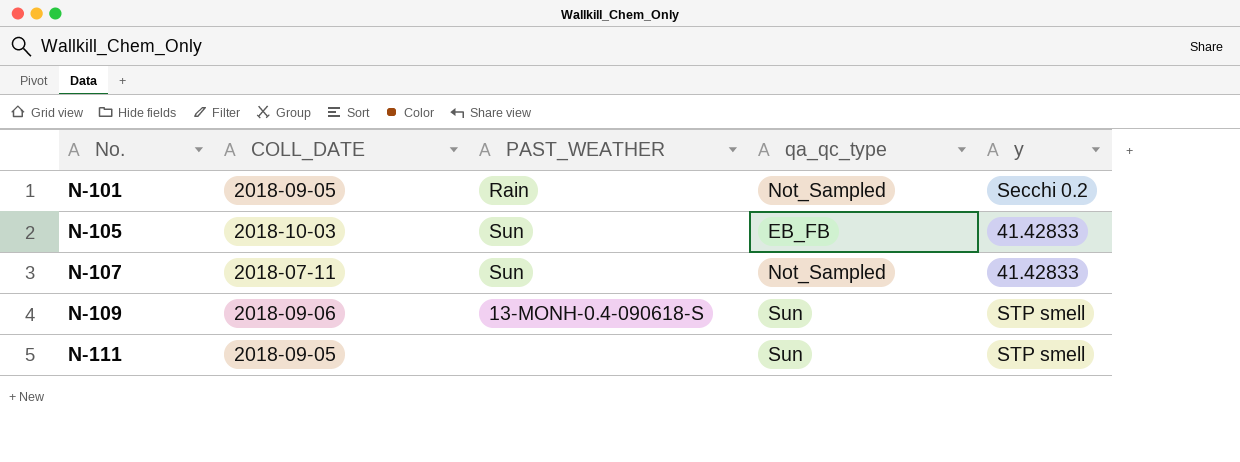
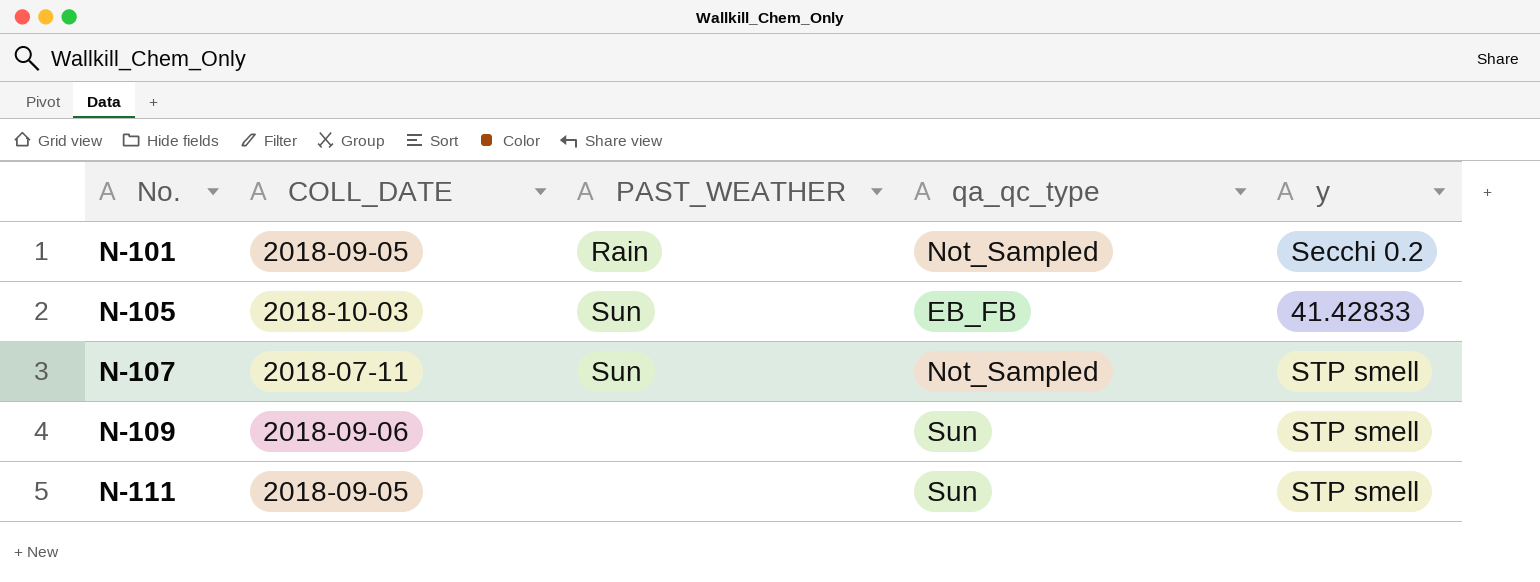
N-107 | y: 41.42833 -> STP smell
N-109 | PAST_WEATHER: 13-MONH-0.4-090618-S -> none

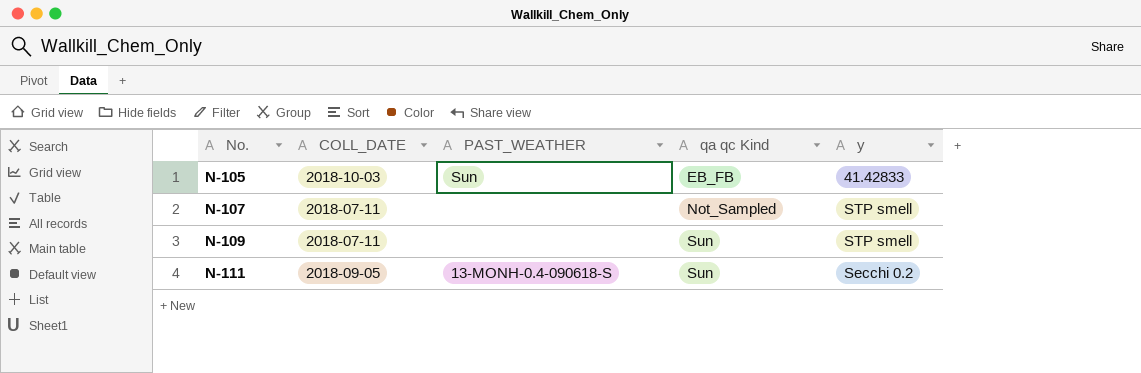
column name: qa_qc_type -> qa qc Kind
row N-101: 2018-09-05 | Rain | Not_Sampled | Secchi 0.2 -> none
N-107 | PAST_WEATHER: Sun -> none
N-109 | COLL_DATE: 2018-09-06 -> 2018-07-11
N-111 | PAST_WEATHER: none -> 13-MONH-0.4-090618-S
N-111 | y: STP smell -> Secchi 0.2

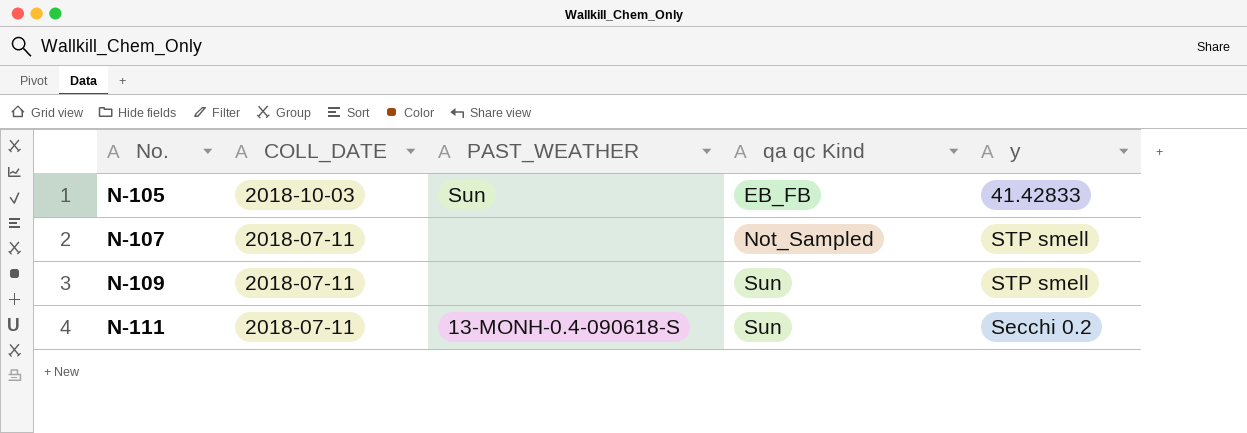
N-111 | COLL_DATE: 2018-09-05 -> 2018-07-11

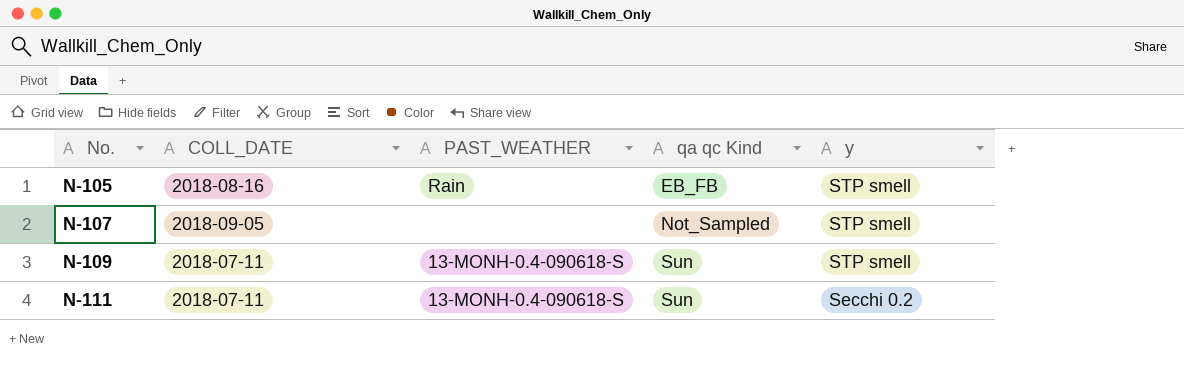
N-105 | COLL_DATE: 2018-10-03 -> 2018-08-16
N-105 | PAST_WEATHER: Sun -> Rain
N-105 | y: 41.42833 -> STP smell
N-107 | COLL_DATE: 2018-07-11 -> 2018-09-05
N-109 | PAST_WEATHER: none -> 13-MONH-0.4-090618-S

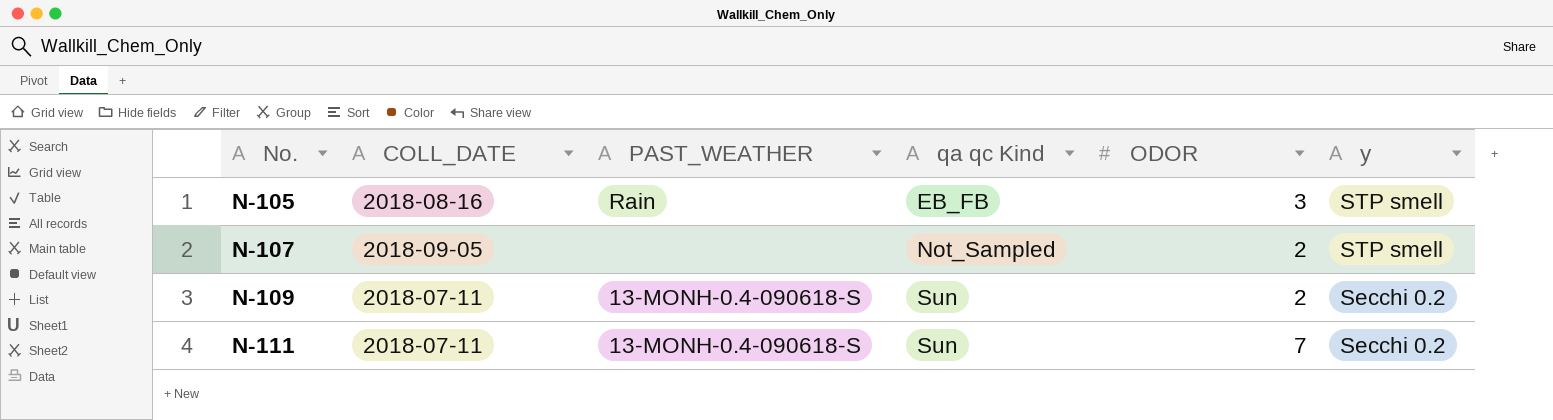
column ODOR | position: none -> 5
N-109 | y: STP smell -> Secchi 0.2

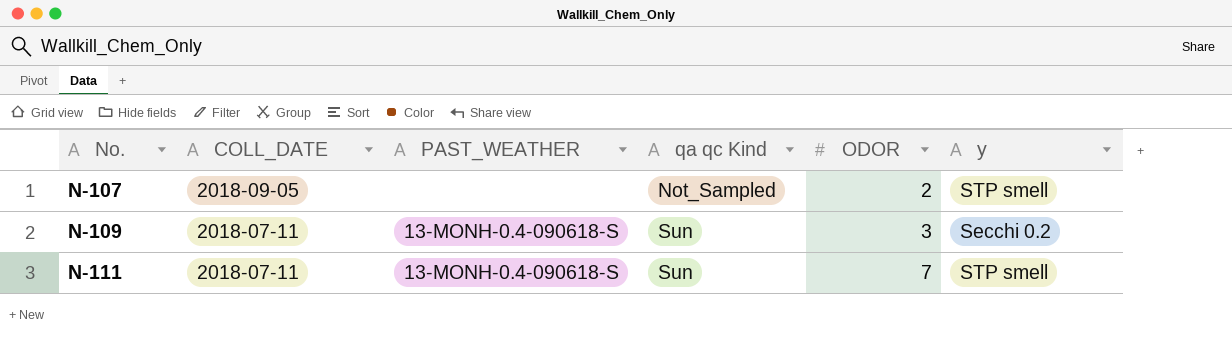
row N-105: 2018-08-16 | Rain | EB_FB | 3 | STP smell -> none
N-109 | ODOR: 2 -> 3
N-111 | y: Secchi 0.2 -> STP smell

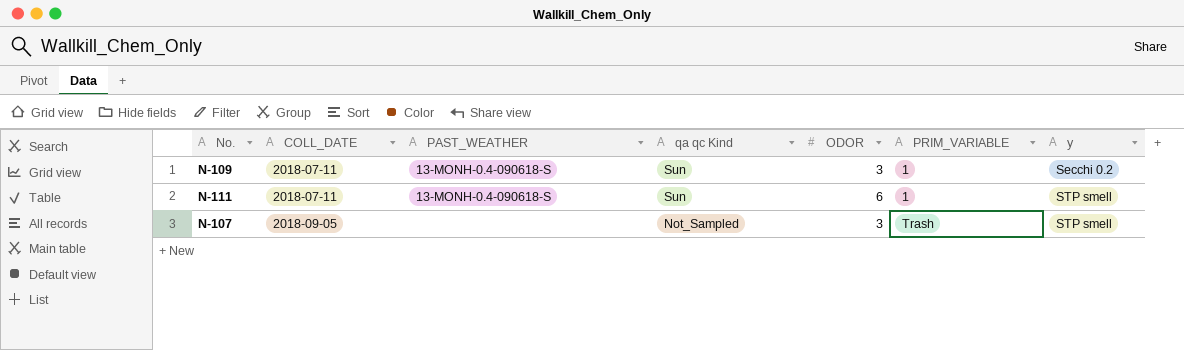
row order: No. ascending -> COLL_DATE ascending
column PRIM_VARIABLE | position: none -> 6
N-111 | ODOR: 7 -> 6
N-107 | ODOR: 2 -> 3

